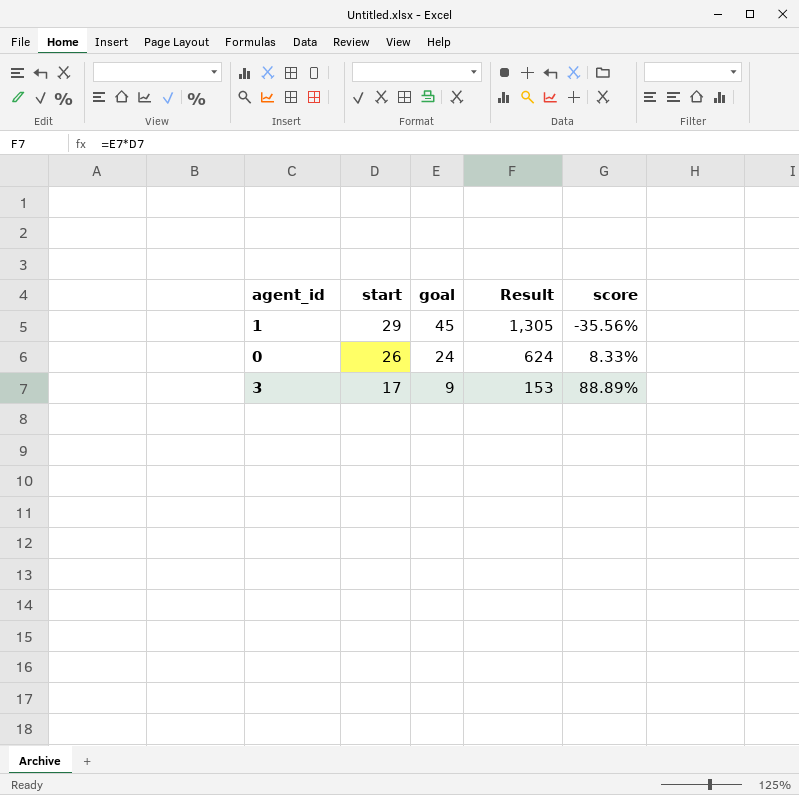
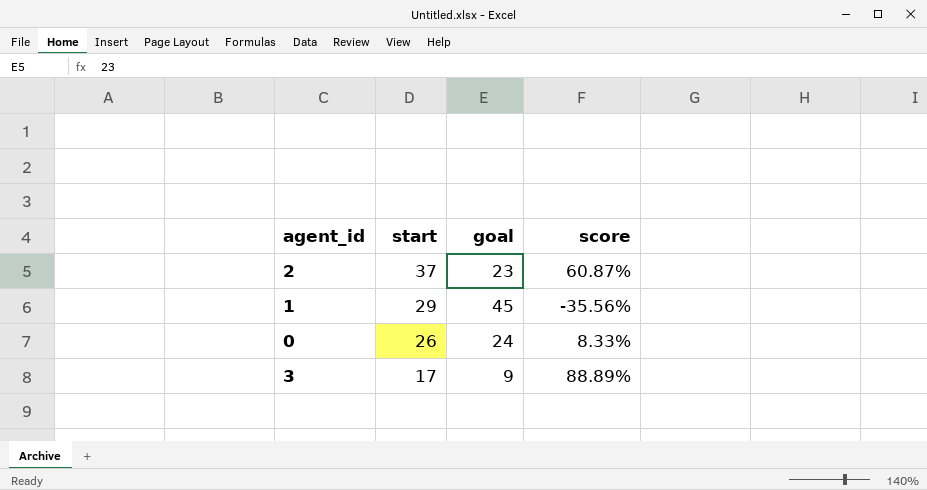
column Result | formula: [start] * [goal] -> none
row 2: none -> 37 | 23 | 60.87%

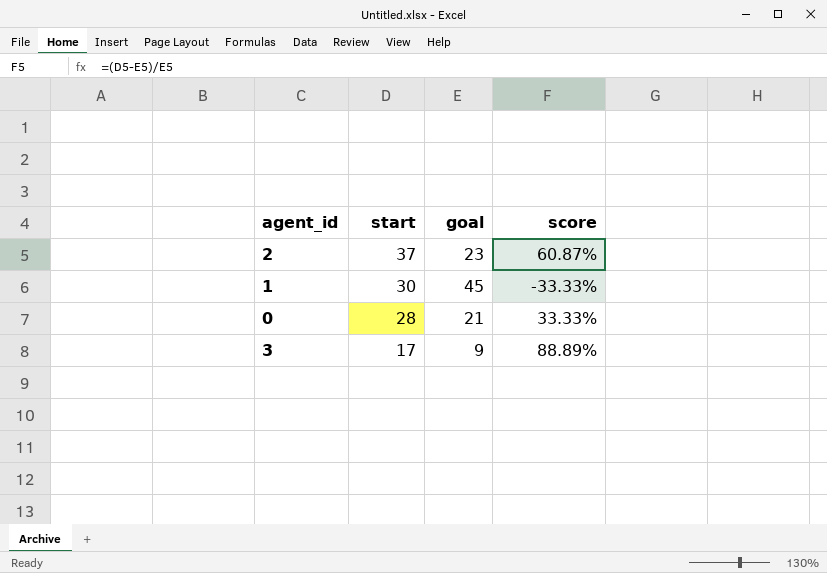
1 | start: 29 -> 30
1 | score: -35.56% -> -33.33%
0 | start: 26 -> 28
0 | goal: 24 -> 21
0 | score: 8.33% -> 33.33%

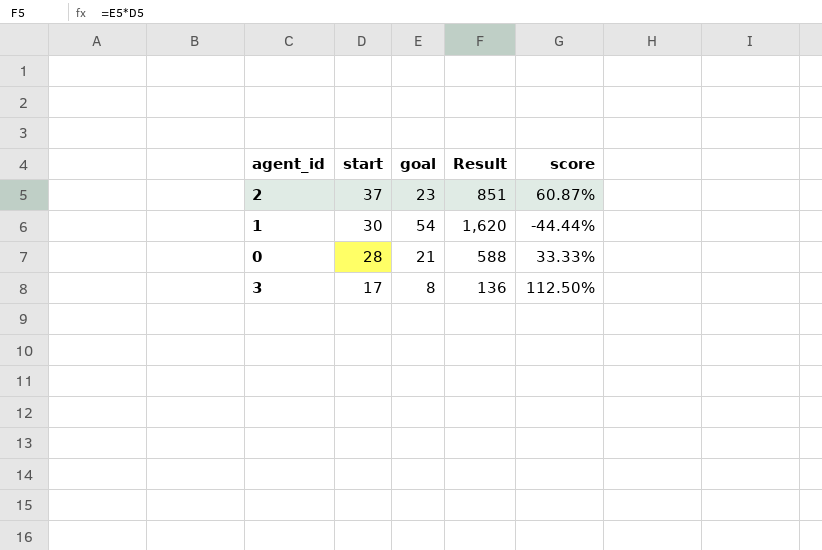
column Result | formula: none -> [start] * [goal]
1 | goal: 45 -> 54
1 | score: -33.33% -> -44.44%
3 | goal: 9 -> 8
3 | score: 88.89% -> 112.50%

